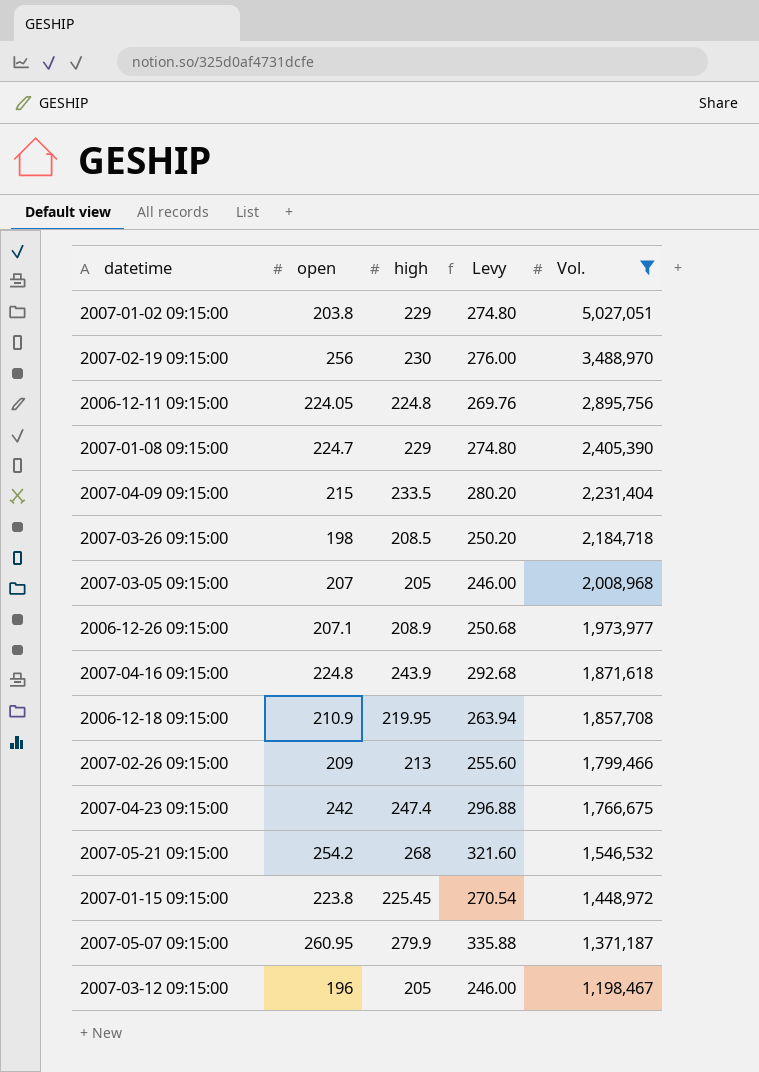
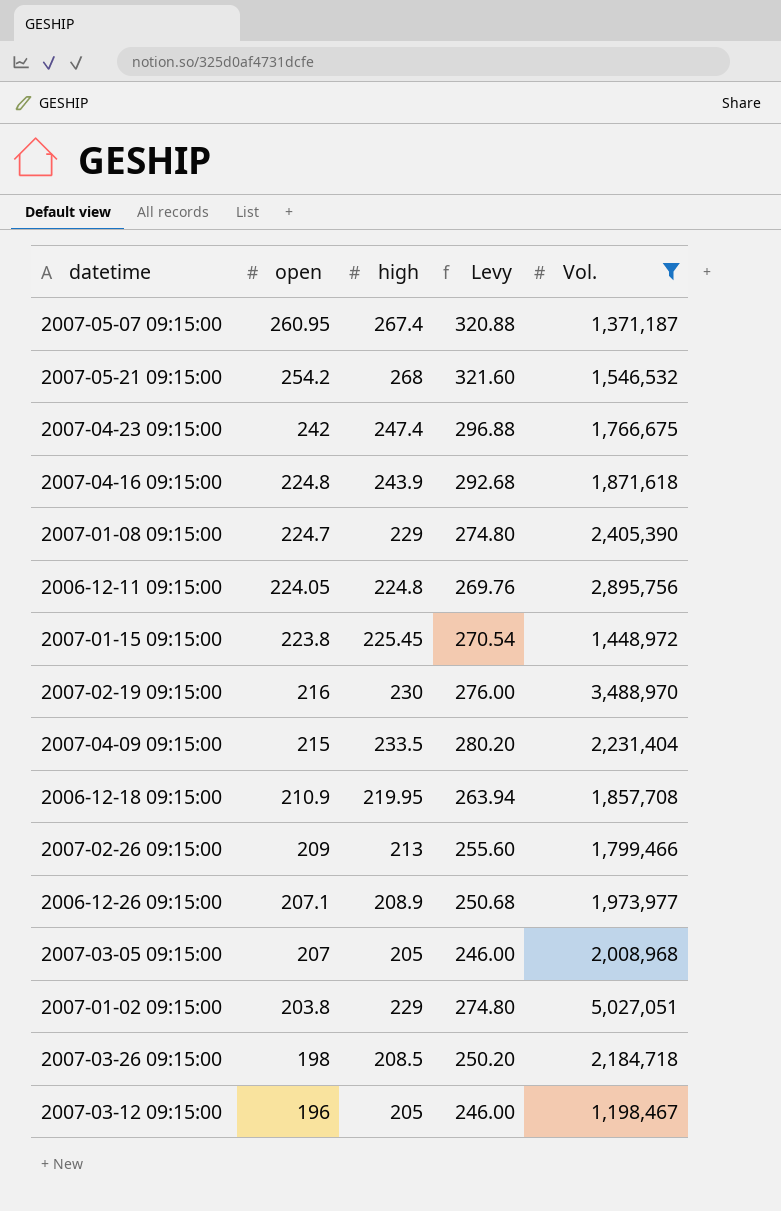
row order: Vol. descending -> open descending
2007-05-07 09:15:00 | high: 279.9 -> 267.4
2007-05-07 09:15:00 | Levy: 335.88 -> 320.88
2007-02-19 09:15:00 | open: 256 -> 216

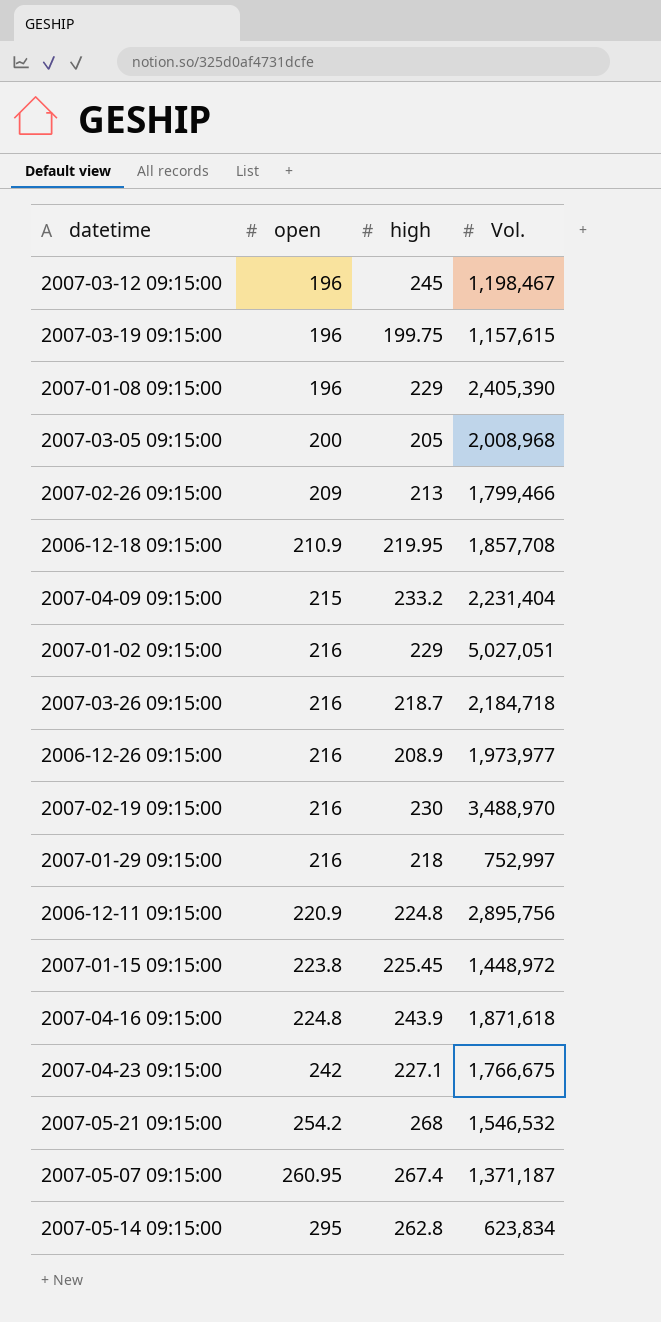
filter: Vol. >= 1,198,467 -> none
row order: open descending -> open ascending
column Levy | formula: [high] * 1.2 -> none
2007-03-12 09:15:00 | high: 205 -> 245
2007-01-08 09:15:00 | open: 224.7 -> 196
2007-03-05 09:15:00 | open: 207 -> 200
2007-04-09 09:15:00 | high: 233.5 -> 233.2
2007-01-02 09:15:00 | open: 203.8 -> 216
2007-03-26 09:15:00 | open: 198 -> 216
2007-03-26 09:15:00 | high: 208.5 -> 218.7
2006-12-26 09:15:00 | open: 207.1 -> 216
2006-12-11 09:15:00 | open: 224.05 -> 220.9
2007-04-23 09:15:00 | high: 247.4 -> 227.1

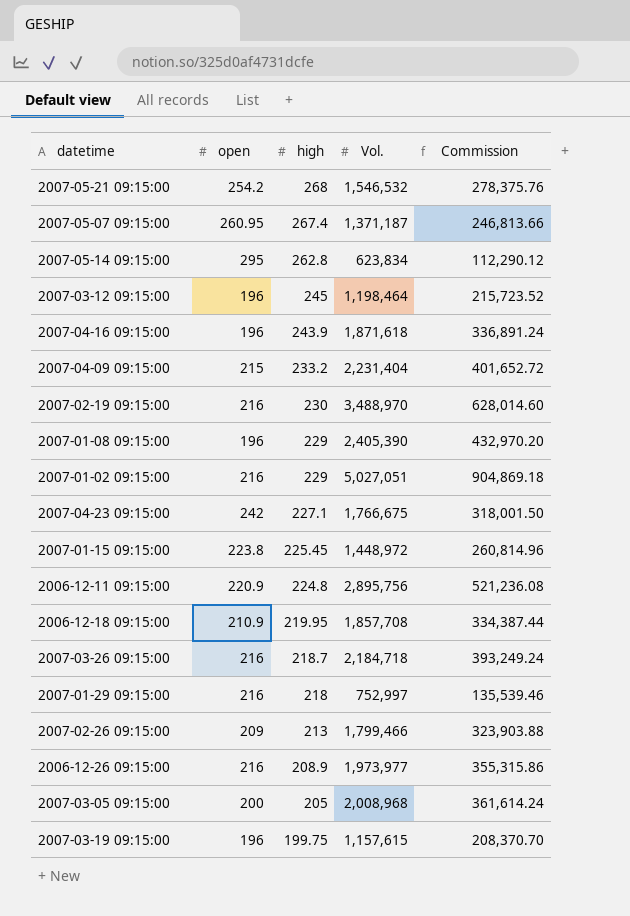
row order: open ascending -> high descending
column Commission | formula: none -> [Vol.] * 0.18
2007-03-12 09:15:00 | Vol.: 1,198,467 -> 1,198,464
2007-04-16 09:15:00 | open: 224.8 -> 196

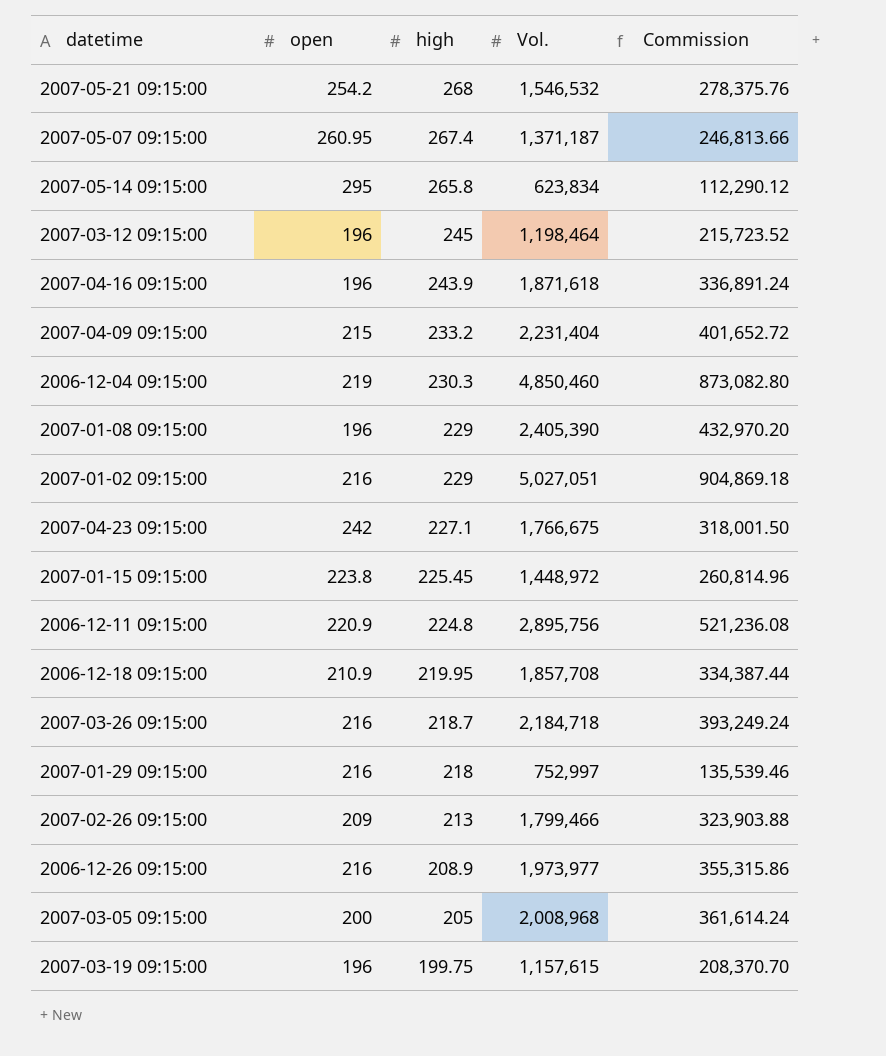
row 2007-02-19 09:15:00: 216 | 230 | 3,488,970 | 628,014.60 -> none
2007-05-14 09:15:00 | high: 262.8 -> 265.8
row 2006-12-04 09:15:00: none -> 219 | 230.3 | 4,850,460 | 873,082.80

